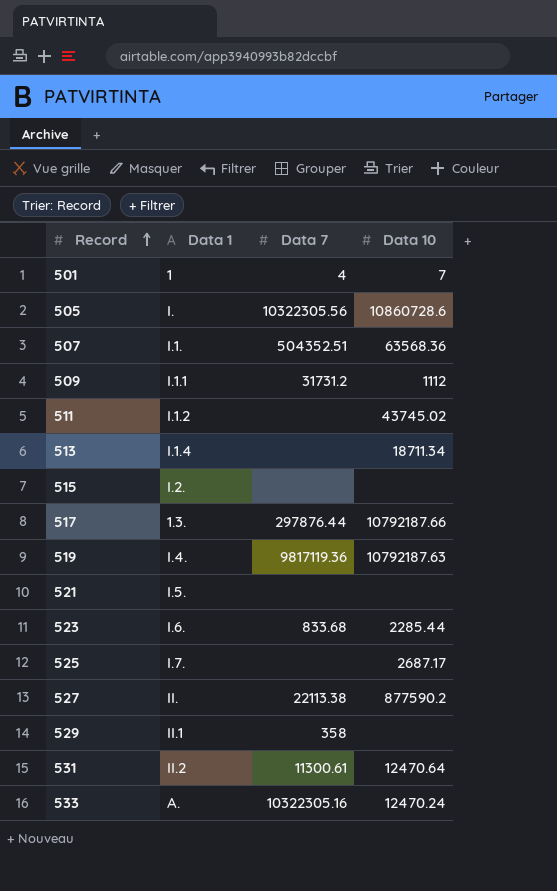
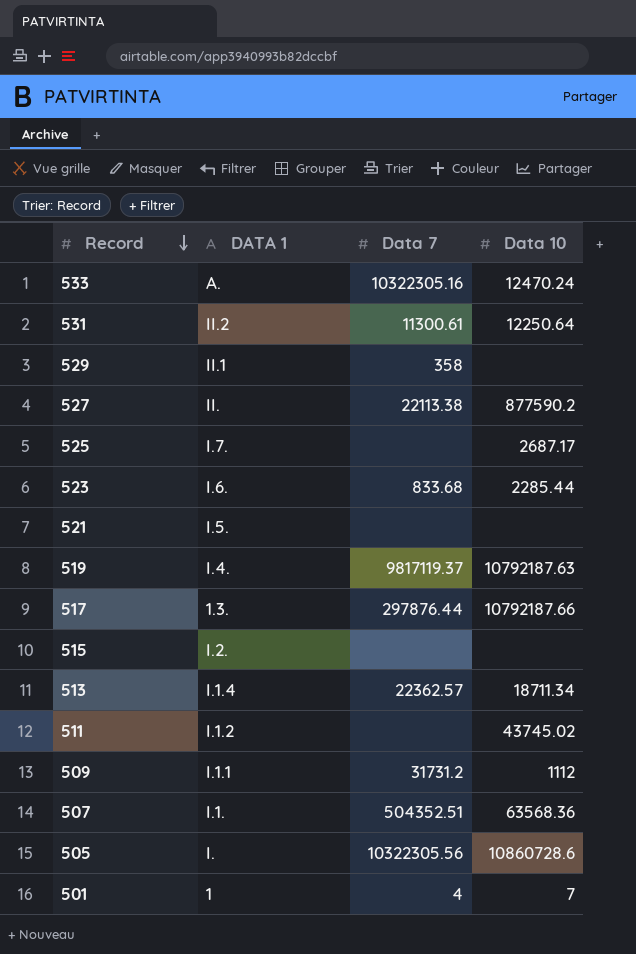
row order: Record ascending -> Record descending
column name: Data 1 -> DATA 1
531 | Data 10: 12470.64 -> 12250.64
519 | Data 7: 9817119.36 -> 9817119.37
513 | Data 7: none -> 22362.57

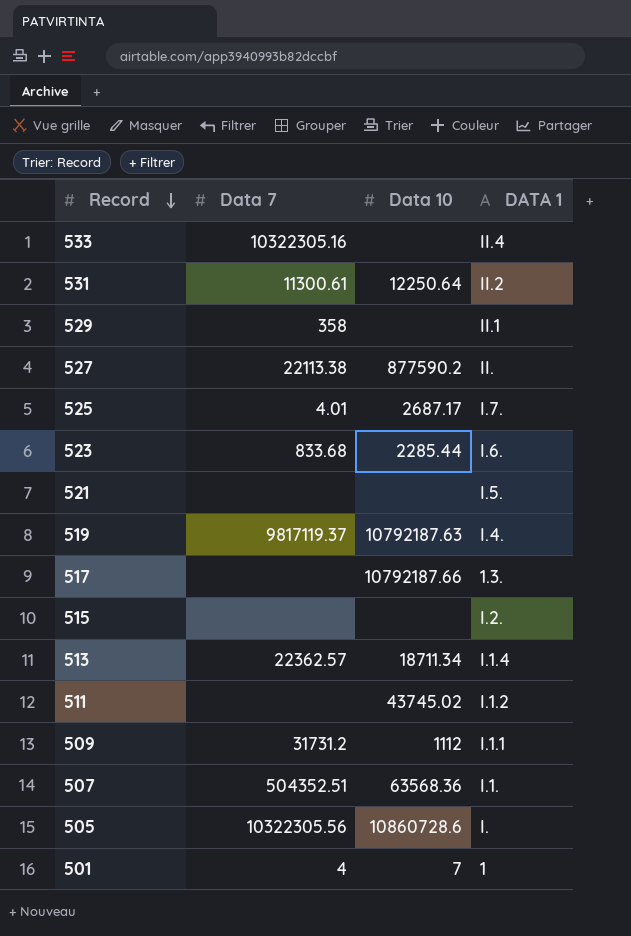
column DATA 1 | position: 2 -> 4
533 | Data 10: 12470.24 -> none
533 | DATA 1: A. -> II.4
525 | Data 7: none -> 4.01
517 | Data 7: 297876.44 -> none

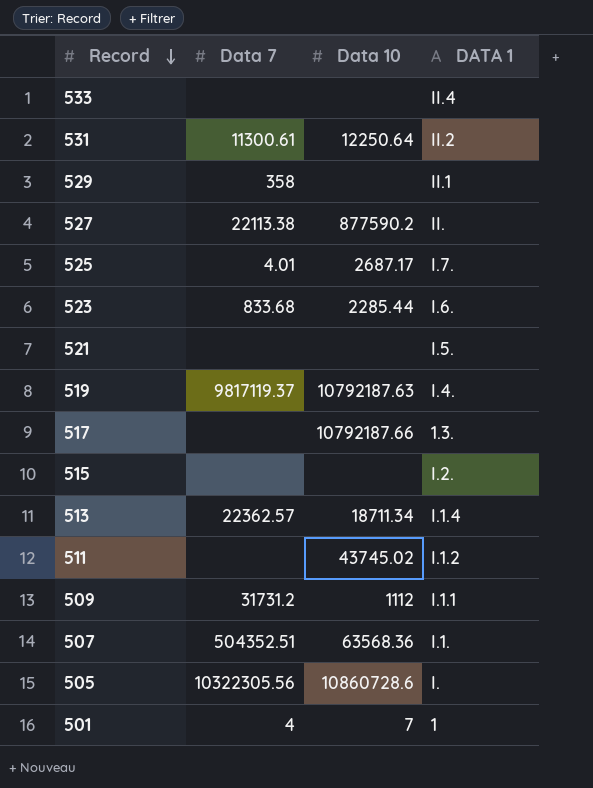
533 | Data 7: 10322305.16 -> none

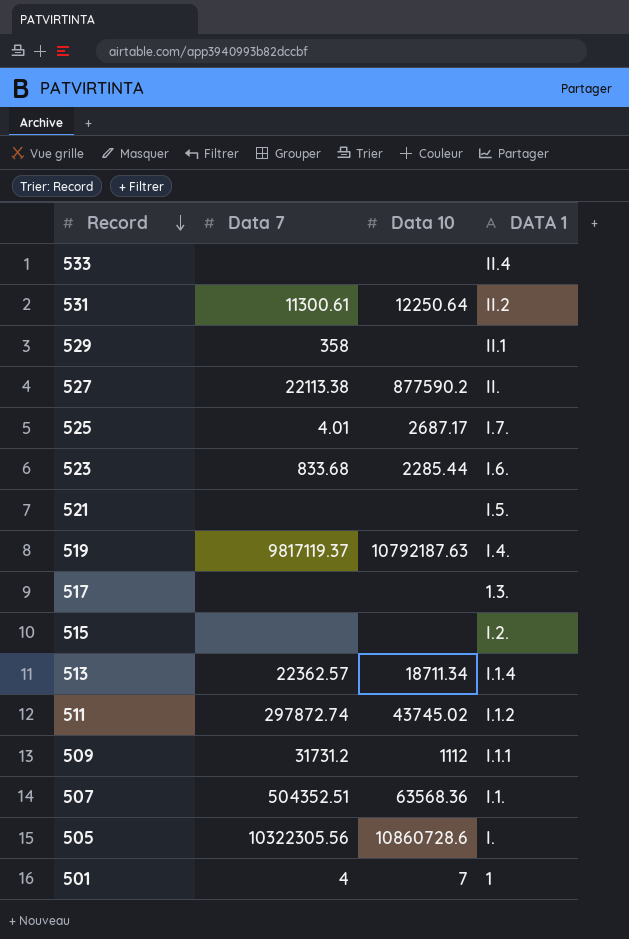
517 | Data 10: 10792187.66 -> none
511 | Data 7: none -> 297872.74

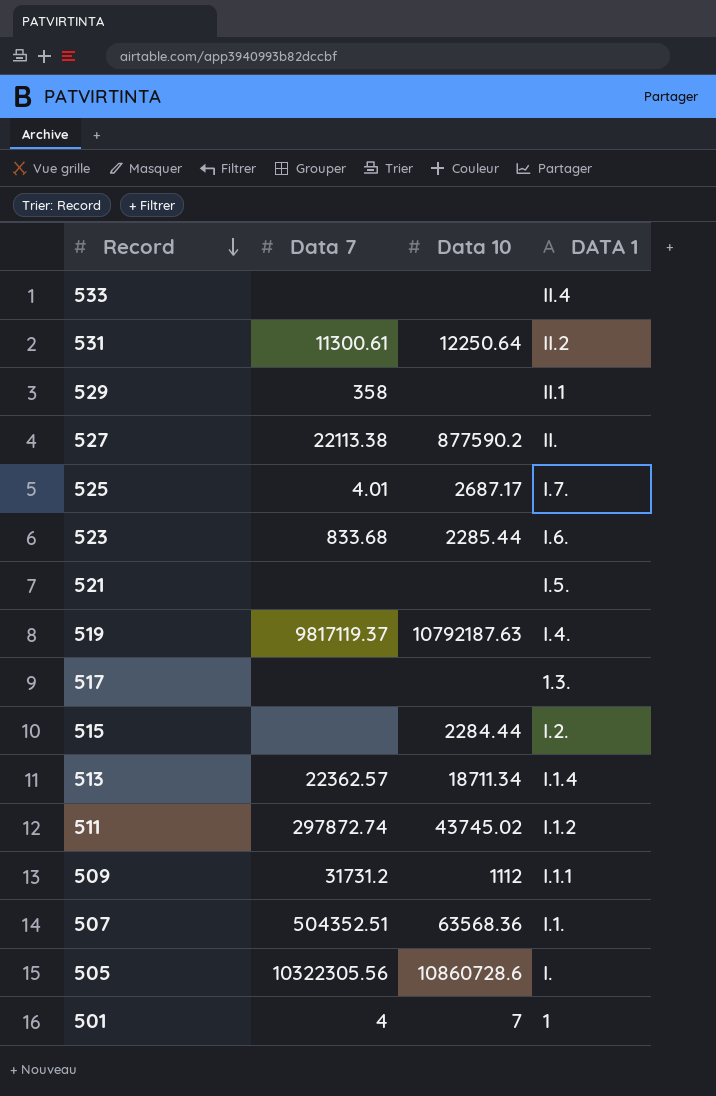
515 | Data 10: none -> 2284.44

